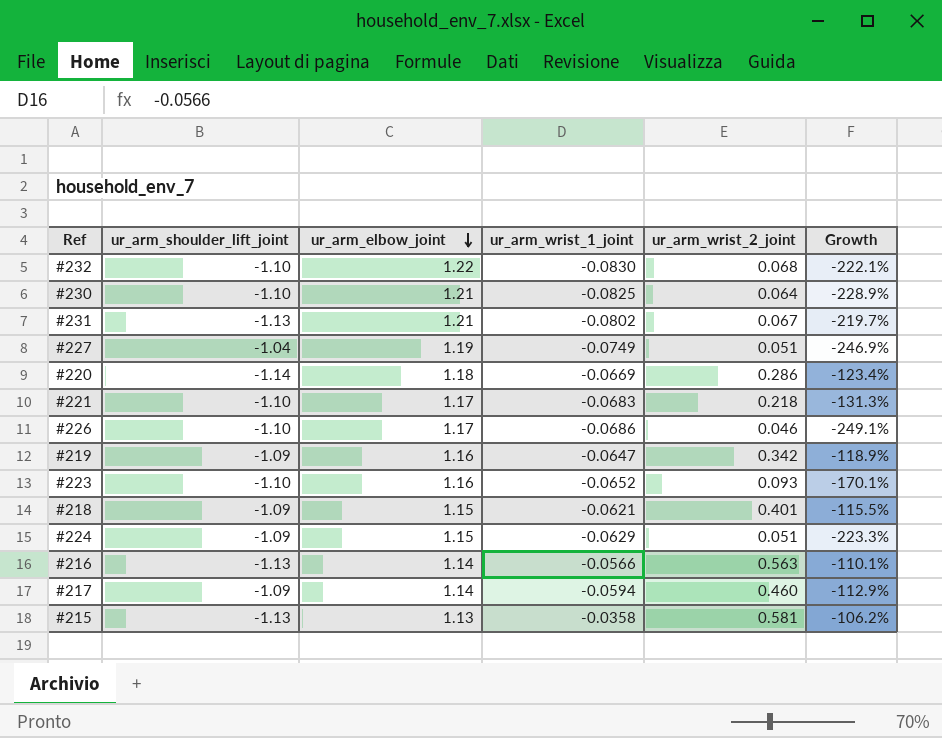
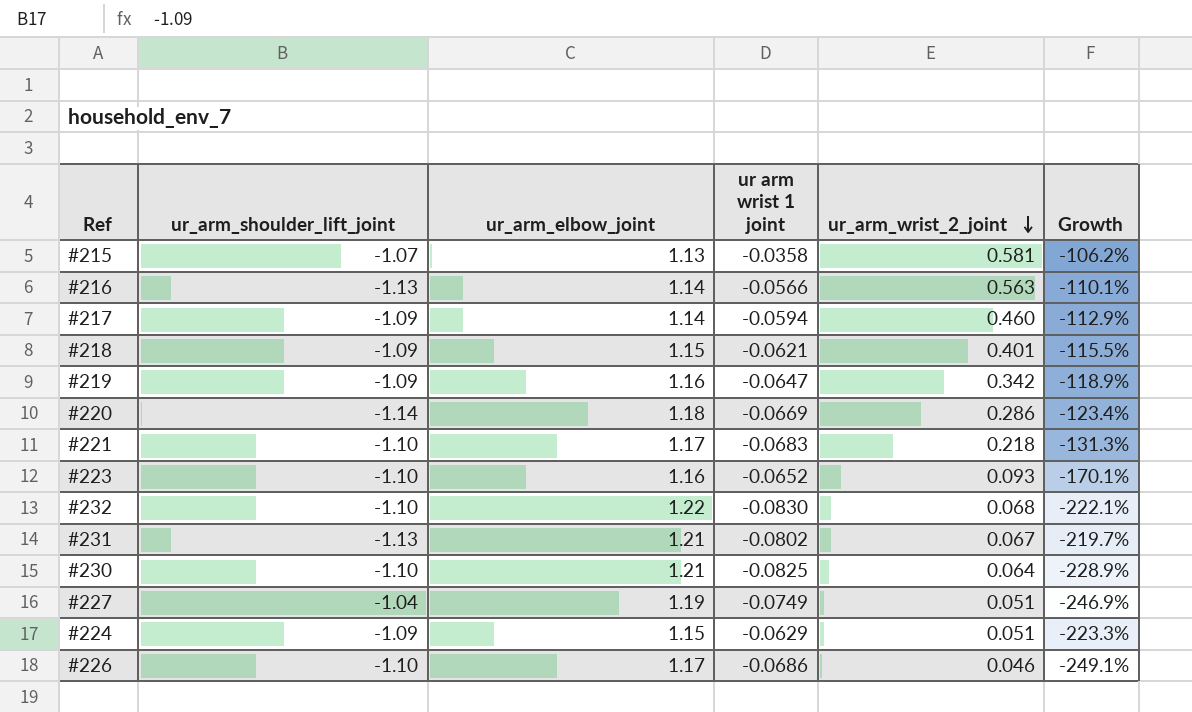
row order: ur_arm_elbow_joint descending -> ur_arm_wrist_2_joint descending
column name: ur_arm_wrist_1_joint -> ur arm wrist 1 joint
#215 | ur_arm_shoulder_lift_joint: -1.13 -> -1.07

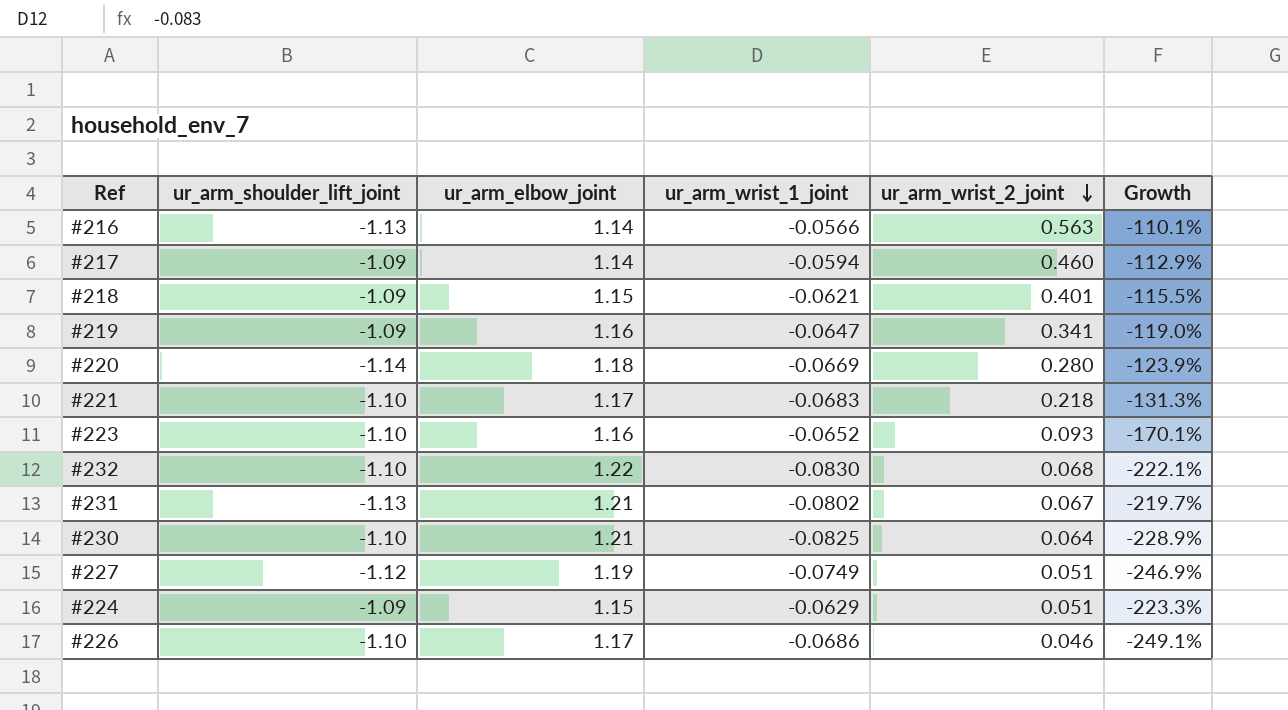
column name: ur arm wrist 1 joint -> ur_arm_wrist_1_joint
row #215: -1.07 | 1.13 | -0.0358 | 0.581 | -106.2% -> none
#219 | ur_arm_wrist_2_joint: 0.342 -> 0.341
#219 | Growth: -118.9% -> -119.0%
#220 | ur_arm_wrist_2_joint: 0.286 -> 0.280
#220 | Growth: -123.4% -> -123.9%
#227 | ur_arm_shoulder_lift_joint: -1.04 -> -1.12

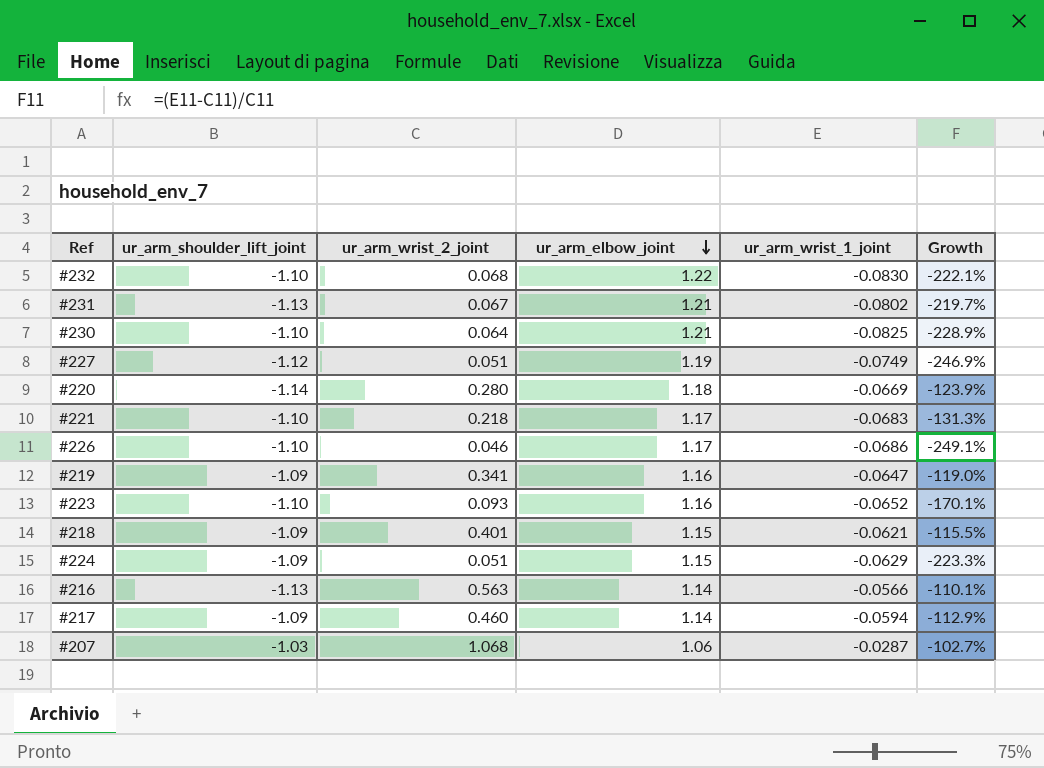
row order: ur_arm_wrist_2_joint descending -> ur_arm_elbow_joint descending
column ur_arm_wrist_2_joint | position: 5 -> 3
row #207: none -> -1.03 | 1.068 | 1.06 | -0.0287 | -102.7%

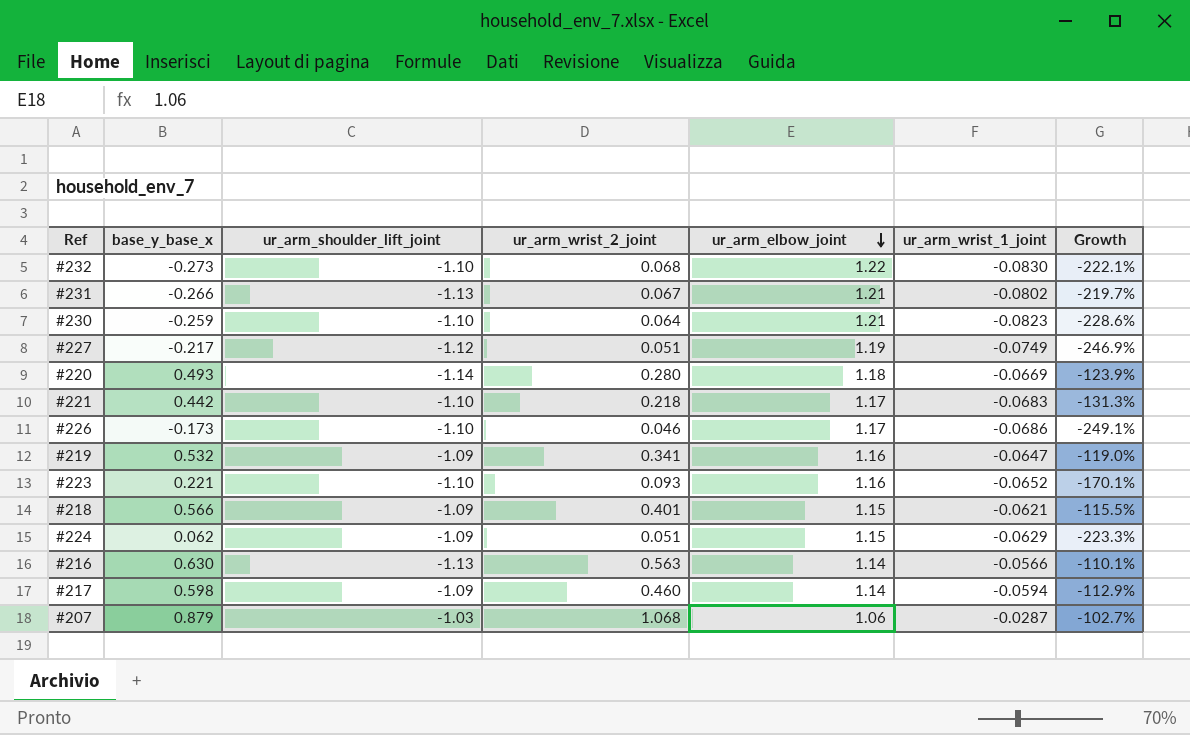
column base_y_base_x | position: none -> 2
#230 | ur_arm_wrist_1_joint: -0.0825 -> -0.0823
#230 | Growth: -228.9% -> -228.6%

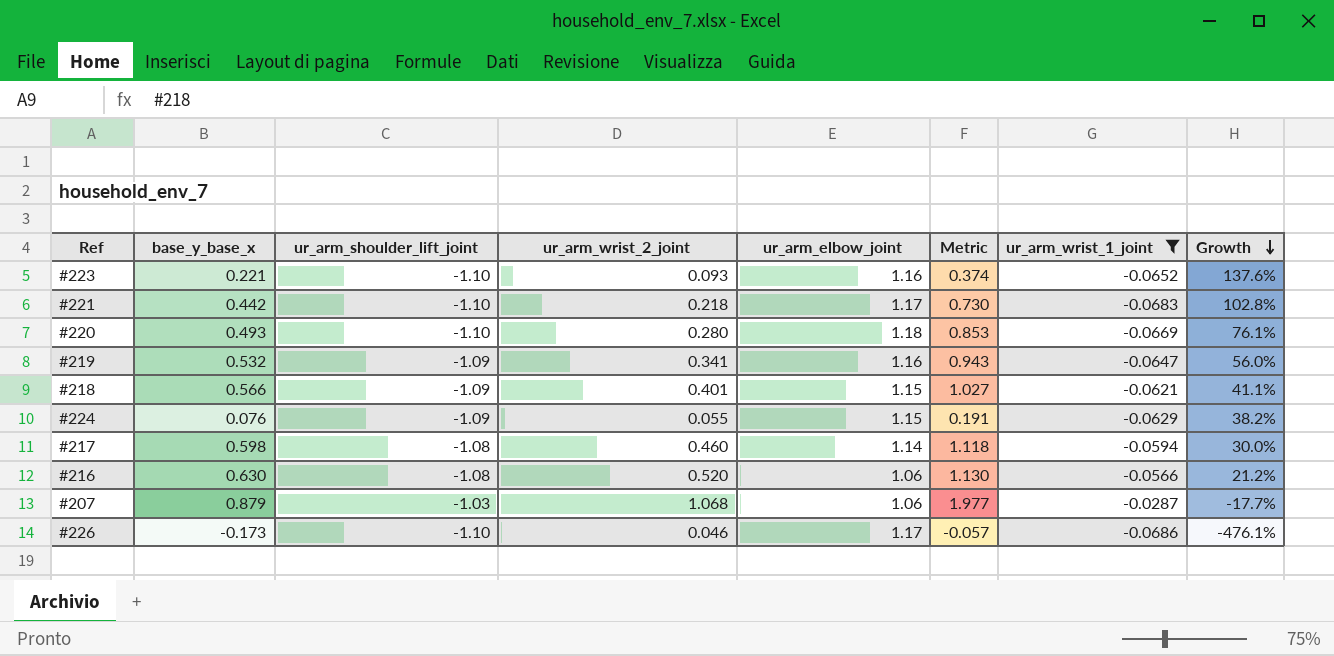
filter: none -> ur_arm_wrist_1_joint >= -0.0686
row order: ur_arm_elbow_joint descending -> Growth descending
column Metric | formula: none -> [base_y_base_x] + [ur_arm_shoulder_lift_joint] + [ur_arm_wrist_2_joint] + [ur_arm_elbow_joint]
column Growth | formula: ([ur_arm_wrist_1_joint] - [ur_arm_wrist_2_joint]) / [ur_arm_wrist_2_joint] -> ([base_y_base_x] - [ur_arm_wrist_2_joint]) / [ur_arm_wrist_2_joint]
#220 | ur_arm_shoulder_lift_joint: -1.14 -> -1.10
#224 | base_y_base_x: 0.062 -> 0.076
#224 | ur_arm_wrist_2_joint: 0.051 -> 0.055
#217 | ur_arm_shoulder_lift_joint: -1.09 -> -1.08
#216 | ur_arm_shoulder_lift_joint: -1.13 -> -1.08
#216 | ur_arm_wrist_2_joint: 0.563 -> 0.520
#216 | ur_arm_elbow_joint: 1.14 -> 1.06

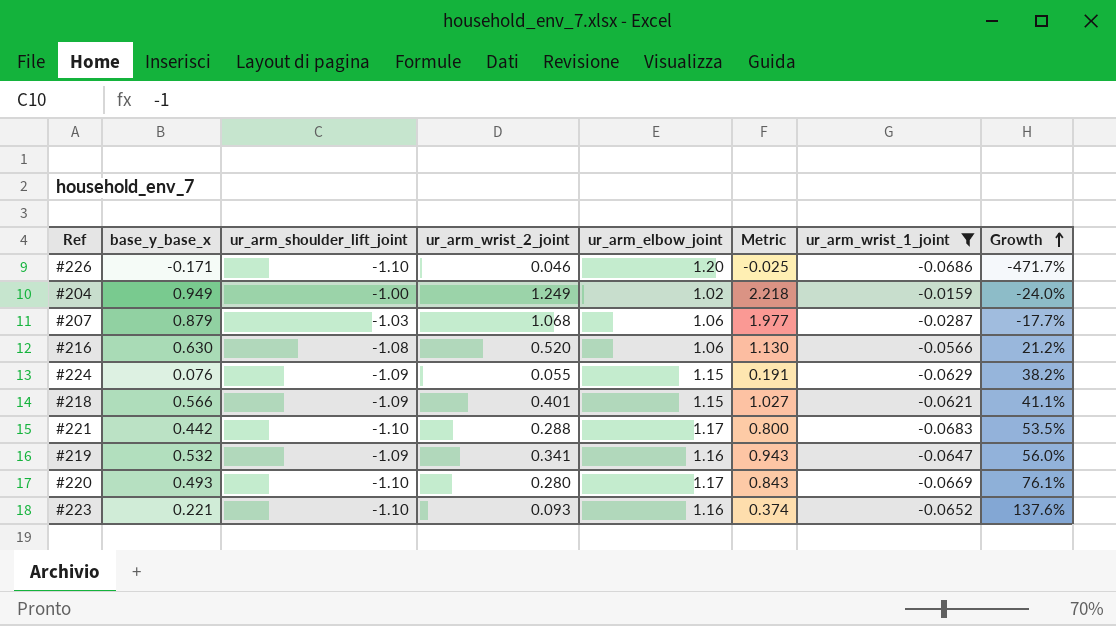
row order: Growth descending -> Growth ascending
row #217: 0.598 | -1.08 | 0.460 | 1.14 | 1.118 | -0.0594 | 30.0% -> none
#226 | base_y_base_x: -0.173 -> -0.171
#226 | ur_arm_elbow_joint: 1.17 -> 1.20
#226 | Metric: -0.057 -> -0.025
#226 | Growth: -476.1% -> -471.7%
row #204: none -> 0.949 | -1.00 | 1.249 | 1.02 | 2.218 | -0.0159 | -24.0%
#221 | ur_arm_wrist_2_joint: 0.218 -> 0.288
#221 | Metric: 0.730 -> 0.800
#221 | Growth: 102.8% -> 53.5%
#220 | ur_arm_elbow_joint: 1.18 -> 1.17
#220 | Metric: 0.853 -> 0.843

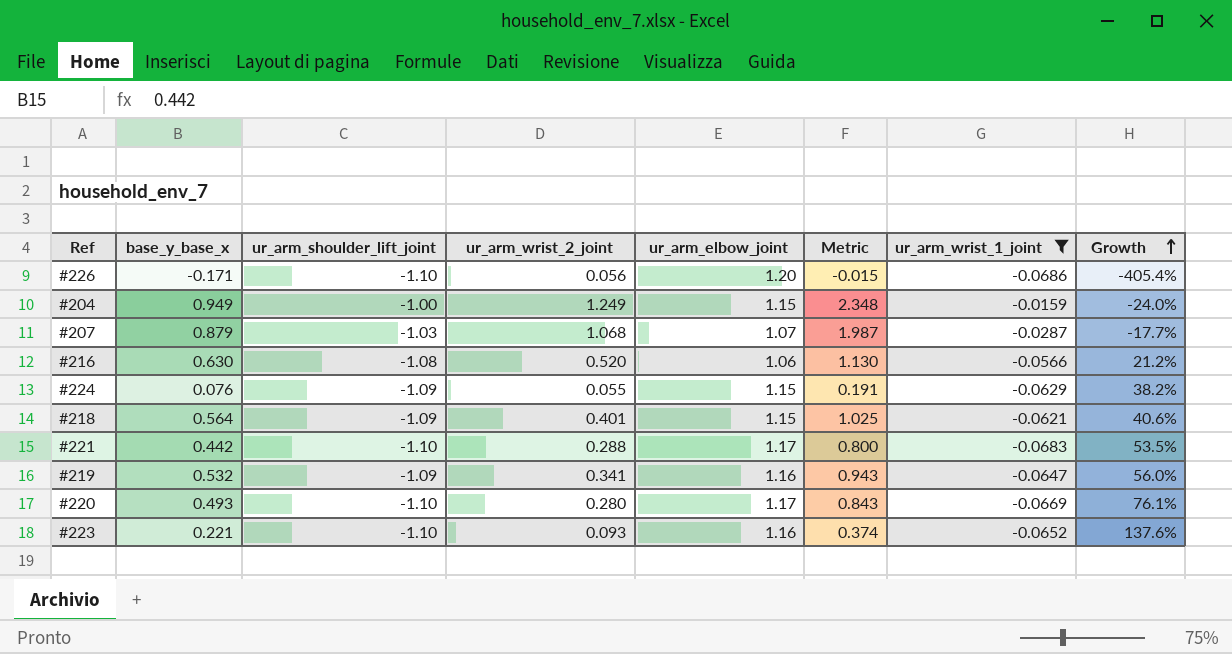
#226 | ur_arm_wrist_2_joint: 0.046 -> 0.056
#226 | Metric: -0.025 -> -0.015
#226 | Growth: -471.7% -> -405.4%
#204 | ur_arm_elbow_joint: 1.02 -> 1.15
#204 | Metric: 2.218 -> 2.348
#207 | ur_arm_elbow_joint: 1.06 -> 1.07
#207 | Metric: 1.977 -> 1.987
#218 | base_y_base_x: 0.566 -> 0.564
#218 | Metric: 1.027 -> 1.025
#218 | Growth: 41.1% -> 40.6%

